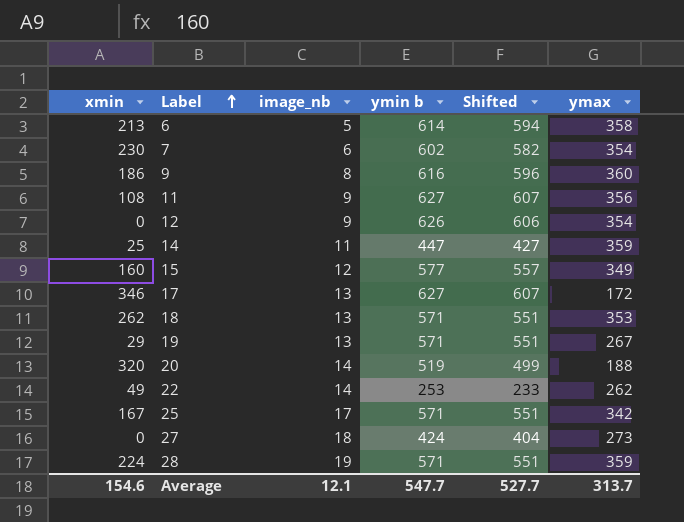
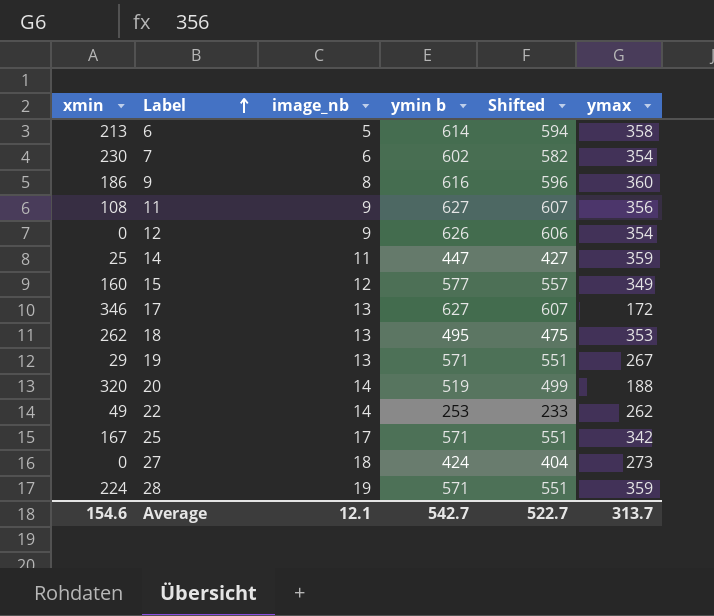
18 | ymin b: 571 -> 495
18 | Shifted: 551 -> 475
Average | ymin b: 547.7 -> 542.7
Average | Shifted: 527.7 -> 522.7

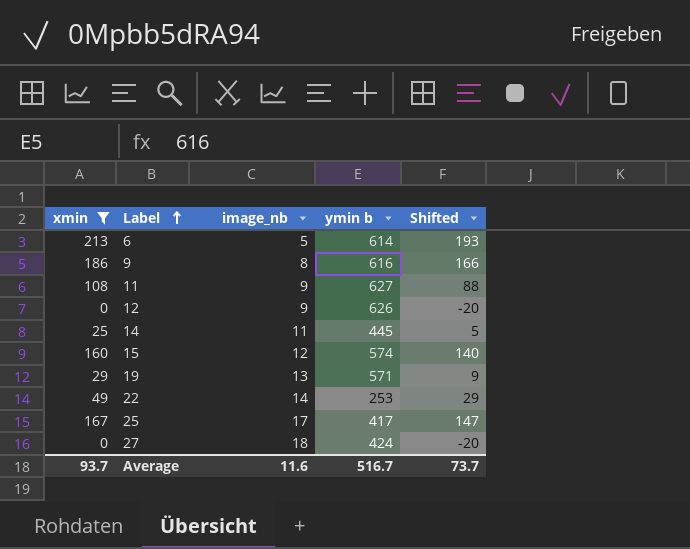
filter: none -> xmin <= 213
column ymax | position: 6 -> none
column Shifted | formula: [ymin b] - 20 -> [xmin] - 20
14 | ymin b: 447 -> 445
15 | ymin b: 577 -> 574
25 | ymin b: 571 -> 417
Average | xmin: 154.6 -> 93.7
Average | image_nb: 12.1 -> 11.6
Average | ymin b: 542.7 -> 516.7
Average | Shifted: 522.7 -> 73.7

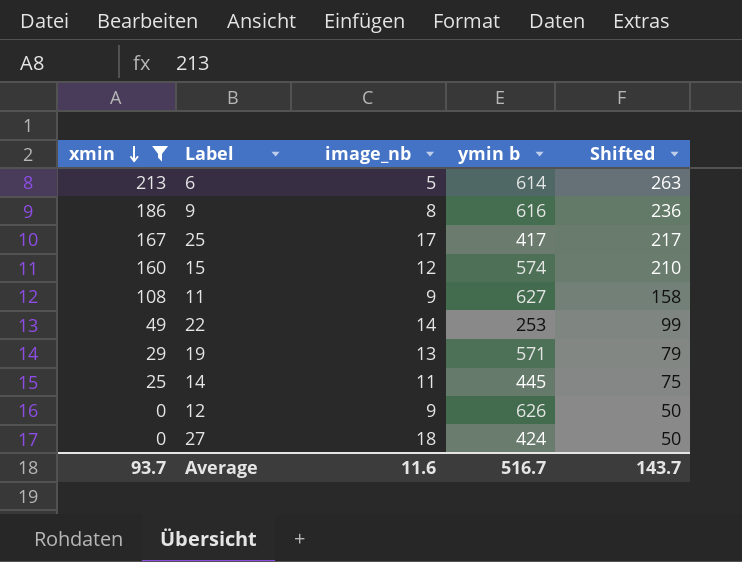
row order: Label ascending -> xmin descending
column Shifted | formula: [xmin] - 20 -> [xmin] + 50
Average | Shifted: 73.7 -> 143.7

